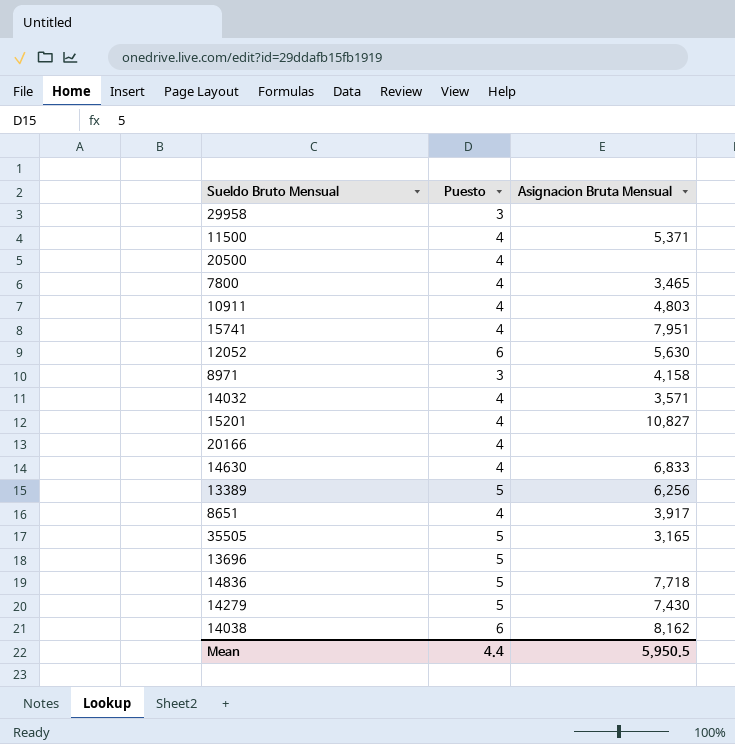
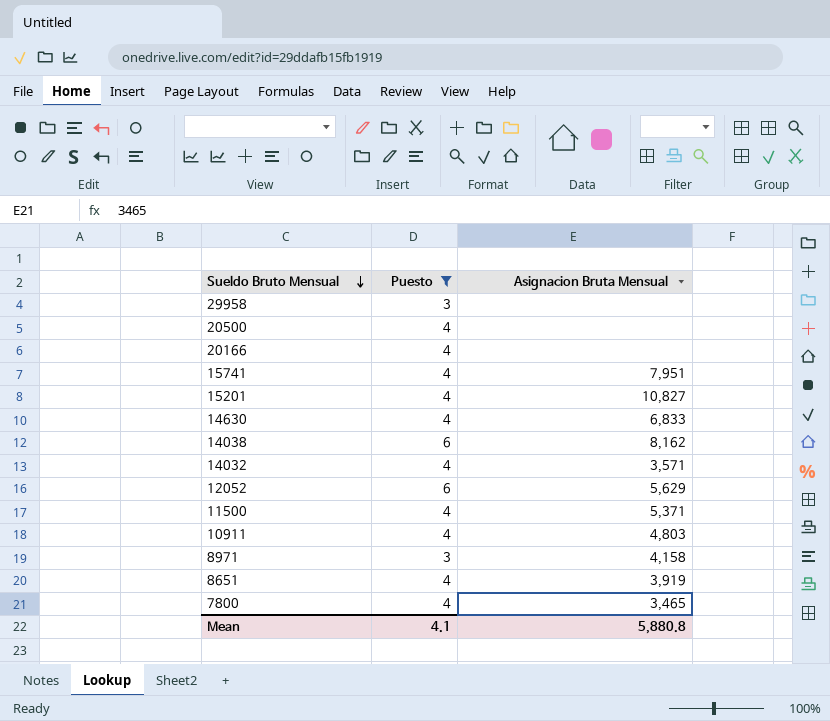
filter: none -> Puesto != 5
row order: none -> Sueldo Bruto Mensual descending
12052 | Asignacion Bruta Mensual: 5,630 -> 5,629
8651 | Asignacion Bruta Mensual: 3,917 -> 3,919
Mean | Puesto: 4.4 -> 4.1
Mean | Asignacion Bruta Mensual: 5,950.5 -> 5,880.8

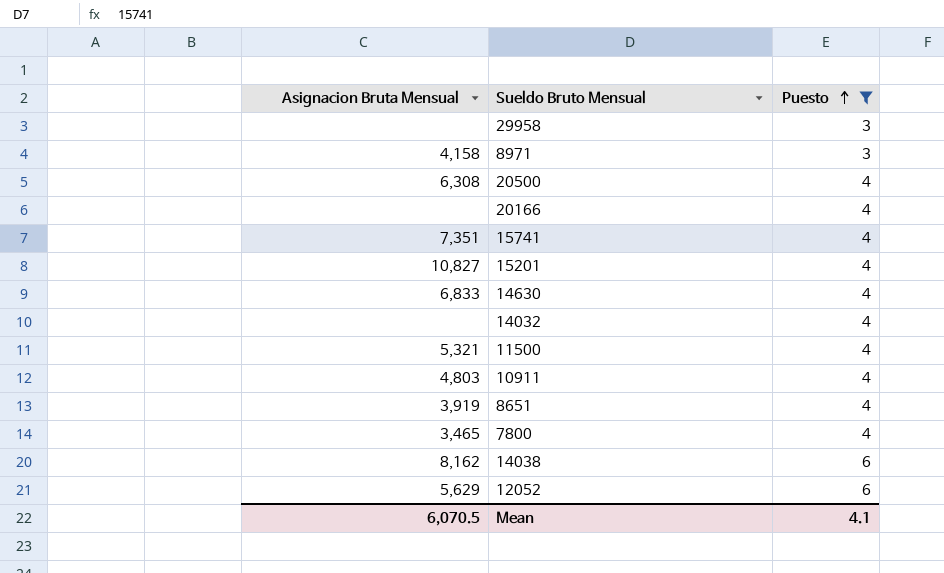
row order: Sueldo Bruto Mensual descending -> Puesto ascending
column Asignacion Bruta Mensual | position: 3 -> 1
20500 | Asignacion Bruta Mensual: none -> 6,308
15741 | Asignacion Bruta Mensual: 7,951 -> 7,351
14032 | Asignacion Bruta Mensual: 3,571 -> none
11500 | Asignacion Bruta Mensual: 5,371 -> 5,321
Mean | Asignacion Bruta Mensual: 5,880.8 -> 6,070.5

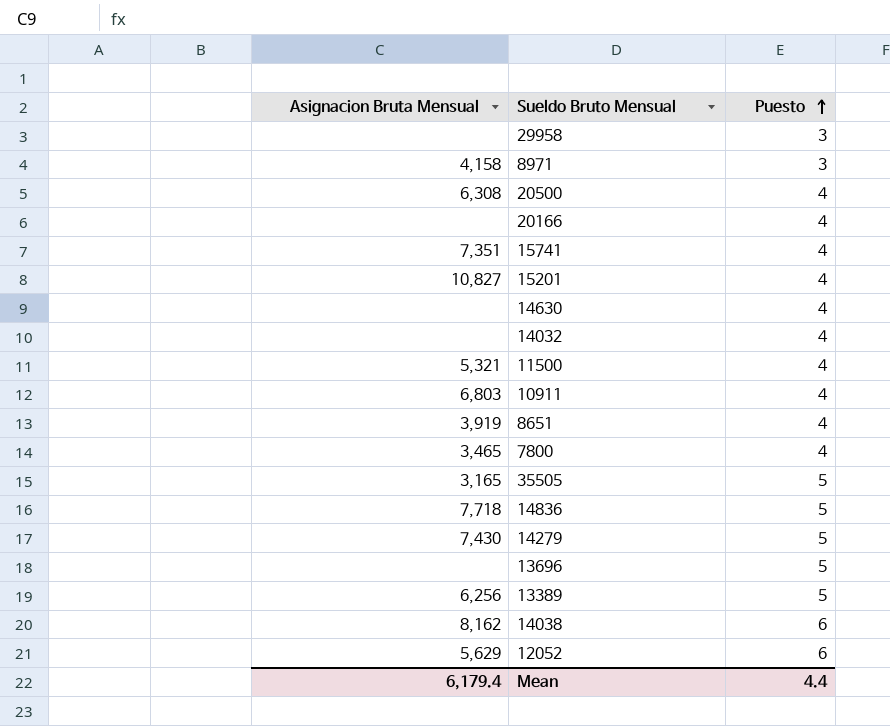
filter: Puesto != 5 -> none
14630 | Asignacion Bruta Mensual: 6,833 -> none
10911 | Asignacion Bruta Mensual: 4,803 -> 6,803
Mean | Asignacion Bruta Mensual: 6,070.5 -> 6,179.4
Mean | Puesto: 4.1 -> 4.4

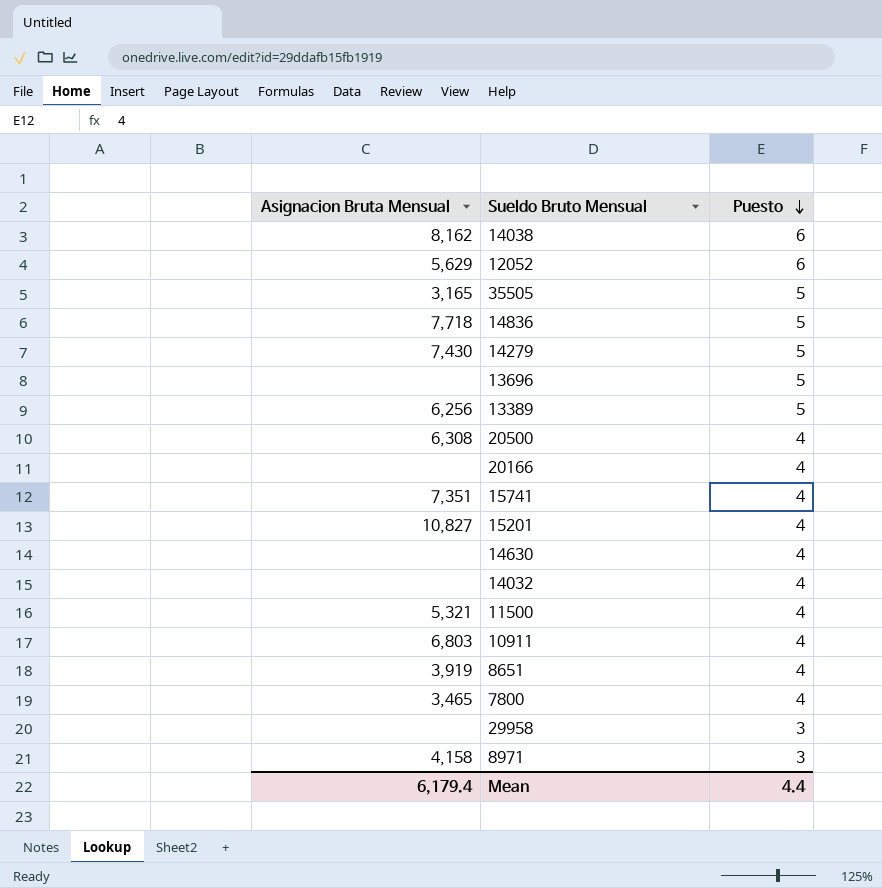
row order: Puesto ascending -> Puesto descending

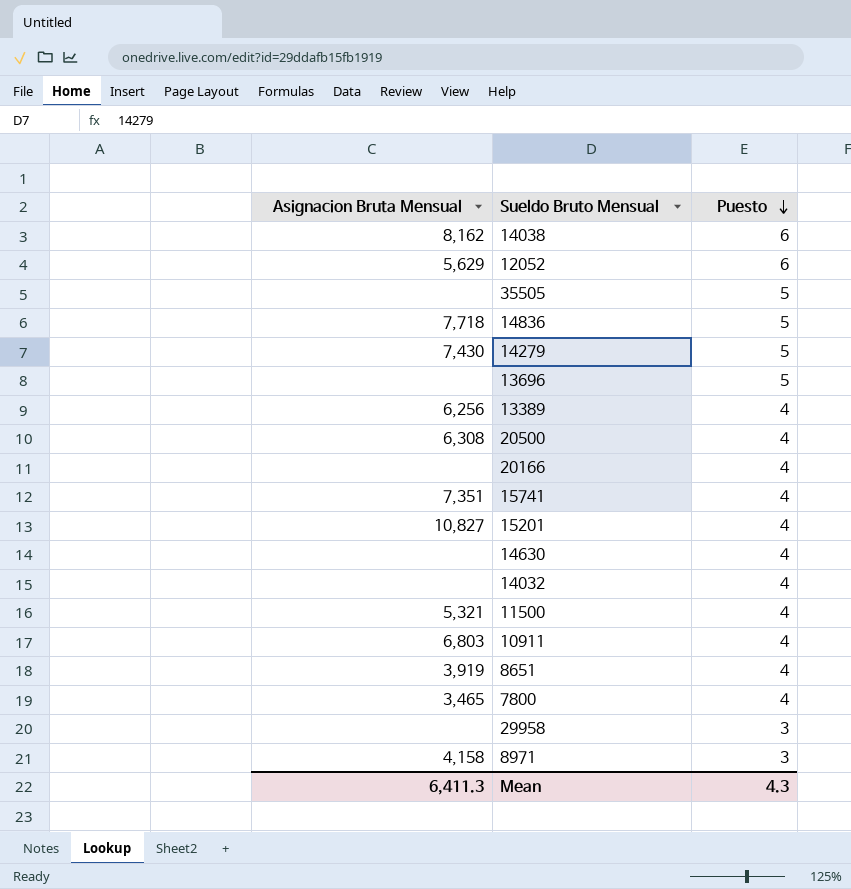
35505 | Asignacion Bruta Mensual: 3,165 -> none
13389 | Puesto: 5 -> 4
Mean | Asignacion Bruta Mensual: 6,179.4 -> 6,411.3
Mean | Puesto: 4.4 -> 4.3

